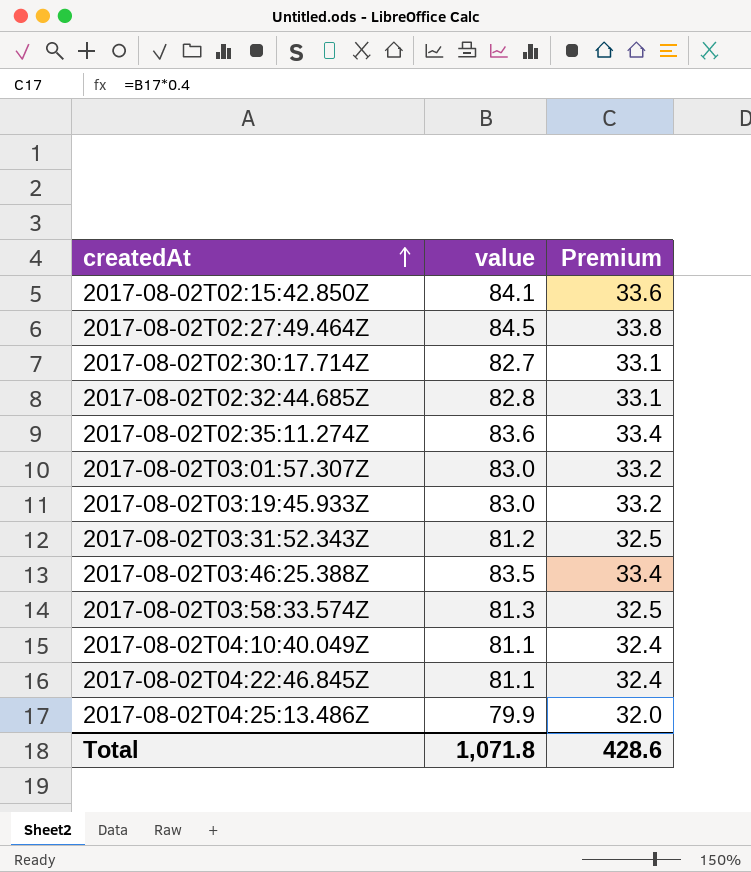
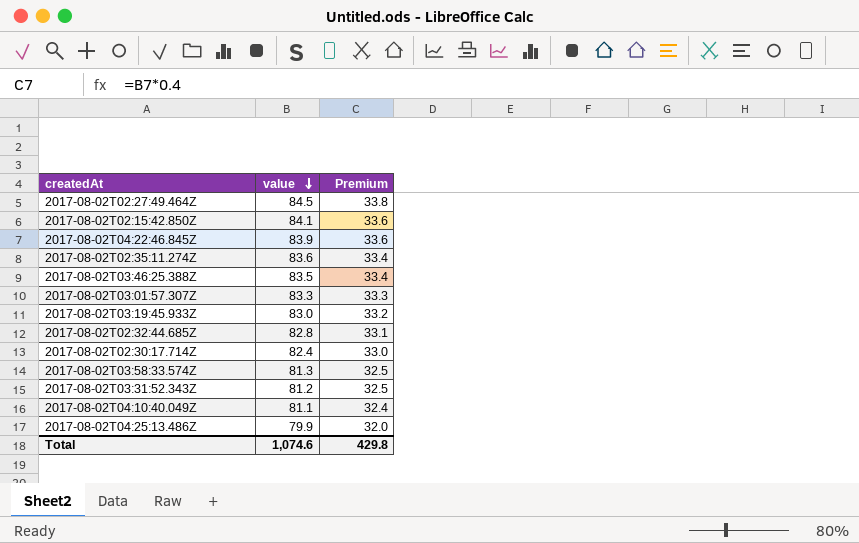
row order: createdAt ascending -> value descending
2017-08-02T04:22:46.845Z | value: 81.1 -> 83.9
2017-08-02T04:22:46.845Z | Premium: 32.4 -> 33.6
2017-08-02T03:01:57.307Z | value: 83.0 -> 83.3
2017-08-02T03:01:57.307Z | Premium: 33.2 -> 33.3
2017-08-02T02:30:17.714Z | value: 82.7 -> 82.4
2017-08-02T02:30:17.714Z | Premium: 33.1 -> 33.0
Total | value: 1,071.8 -> 1,074.6
Total | Premium: 428.6 -> 429.8

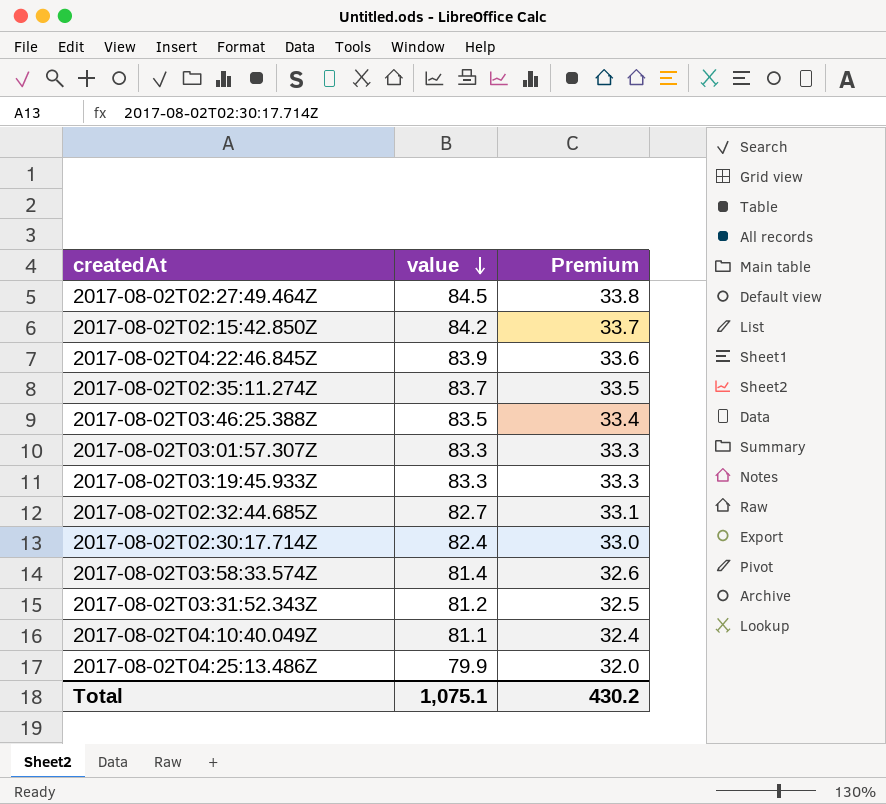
2017-08-02T02:15:42.850Z | value: 84.1 -> 84.2
2017-08-02T02:15:42.850Z | Premium: 33.6 -> 33.7
2017-08-02T02:35:11.274Z | value: 83.6 -> 83.7
2017-08-02T02:35:11.274Z | Premium: 33.4 -> 33.5
2017-08-02T03:19:45.933Z | value: 83.0 -> 83.3
2017-08-02T03:19:45.933Z | Premium: 33.2 -> 33.3
2017-08-02T02:32:44.685Z | value: 82.8 -> 82.7
2017-08-02T03:58:33.574Z | value: 81.3 -> 81.4
2017-08-02T03:58:33.574Z | Premium: 32.5 -> 32.6
Total | value: 1,074.6 -> 1,075.1
Total | Premium: 429.8 -> 430.2

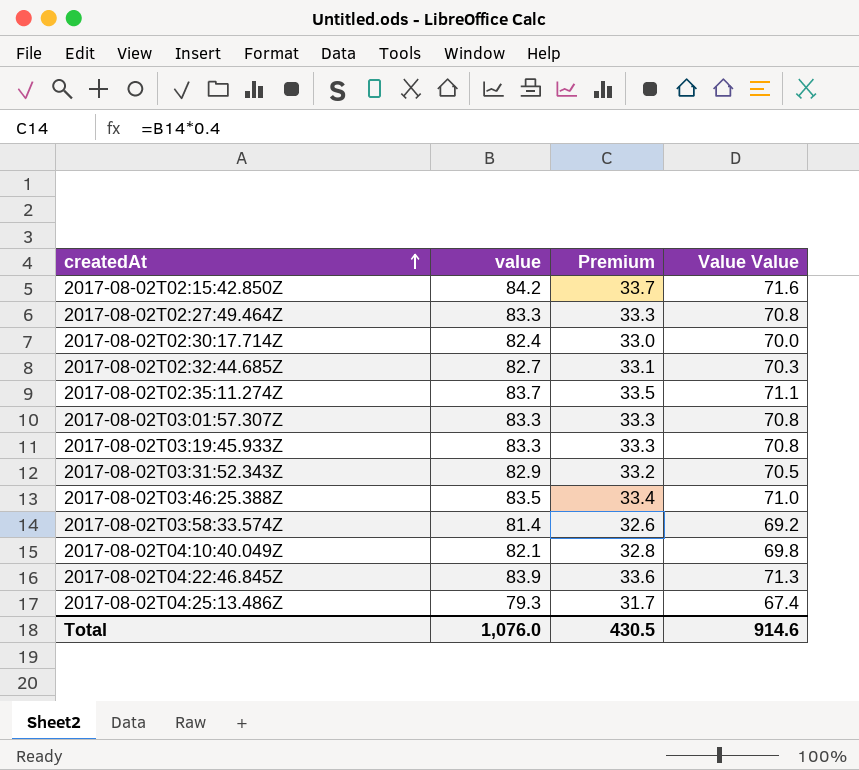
row order: value descending -> createdAt ascending
column Value Value | formula: none -> [value] * 0.85
2017-08-02T02:27:49.464Z | value: 84.5 -> 83.3
2017-08-02T02:27:49.464Z | Premium: 33.8 -> 33.3
2017-08-02T03:31:52.343Z | value: 81.2 -> 82.9
2017-08-02T03:31:52.343Z | Premium: 32.5 -> 33.2
2017-08-02T04:10:40.049Z | value: 81.1 -> 82.1
2017-08-02T04:10:40.049Z | Premium: 32.4 -> 32.8
2017-08-02T04:25:13.486Z | value: 79.9 -> 79.3
2017-08-02T04:25:13.486Z | Premium: 32.0 -> 31.7
Total | value: 1,075.1 -> 1,076.0
Total | Premium: 430.2 -> 430.5

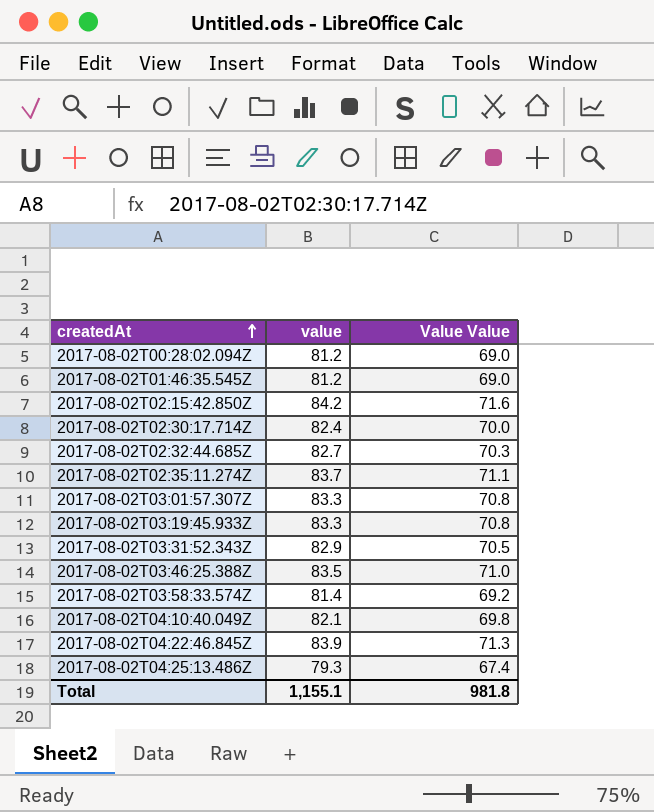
column Premium | formula: [value] * 0.4 -> none
row 2017-08-02T02:27:49.464Z: 83.3 | 33.3 | 70.8 -> none
row 2017-08-02T00:28:02.094Z: none -> 81.2 | 69.0
row 2017-08-02T01:46:35.545Z: none -> 81.2 | 69.0
Total | value: 1,076.0 -> 1,155.1
Total | Value Value: 914.6 -> 981.8

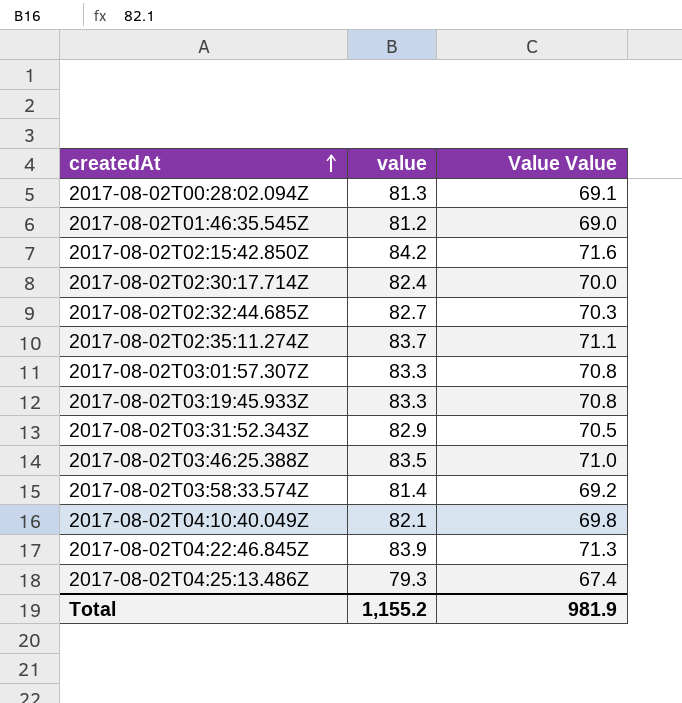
2017-08-02T00:28:02.094Z | value: 81.2 -> 81.3
2017-08-02T00:28:02.094Z | Value Value: 69.0 -> 69.1
Total | value: 1,155.1 -> 1,155.2
Total | Value Value: 981.8 -> 981.9

